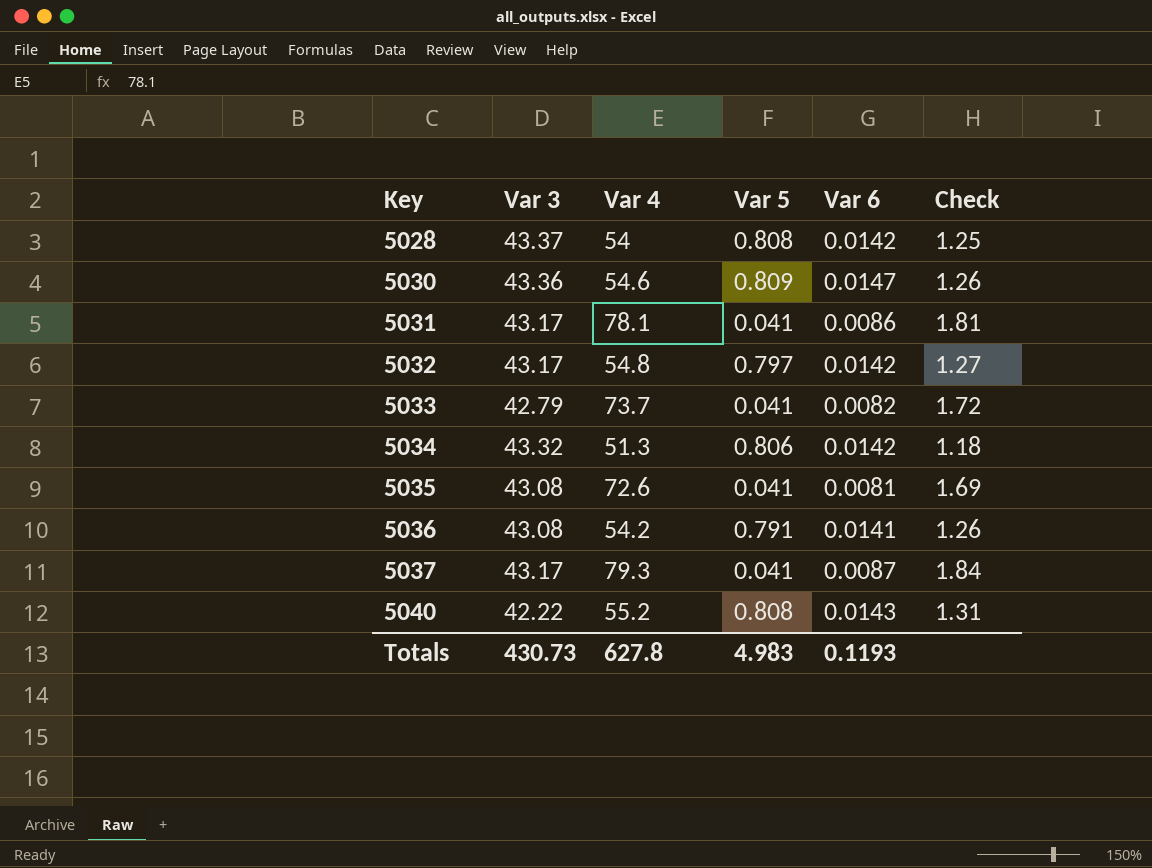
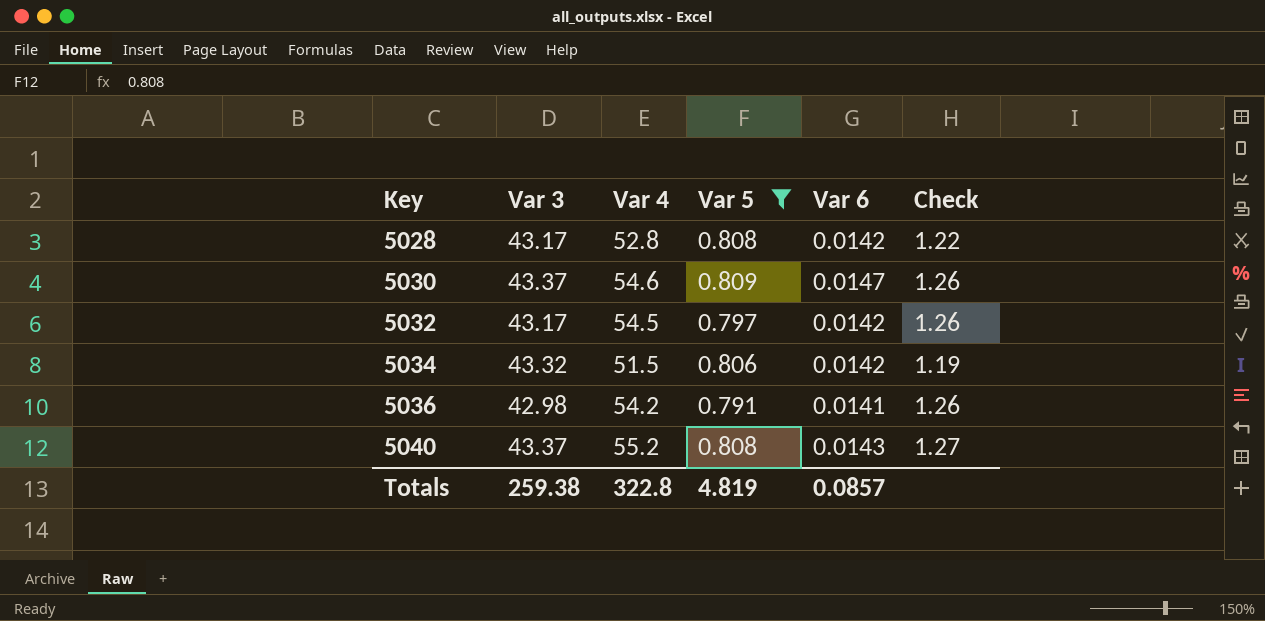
filter: none -> Var 5 != 0.041
5028 | Var 3: 43.37 -> 43.17
5028 | Var 4: 54 -> 52.8
5028 | Check: 1.25 -> 1.22
5030 | Var 3: 43.36 -> 43.37
5032 | Var 4: 54.8 -> 54.5
5032 | Check: 1.27 -> 1.26
5034 | Var 4: 51.3 -> 51.5
5034 | Check: 1.18 -> 1.19
5036 | Var 3: 43.08 -> 42.98
5040 | Var 3: 42.22 -> 43.37
5040 | Check: 1.31 -> 1.27
Totals | Var 3: 430.73 -> 259.38
Totals | Var 4: 627.8 -> 322.8
Totals | Var 5: 4.983 -> 4.819
Totals | Var 6: 0.1193 -> 0.0857

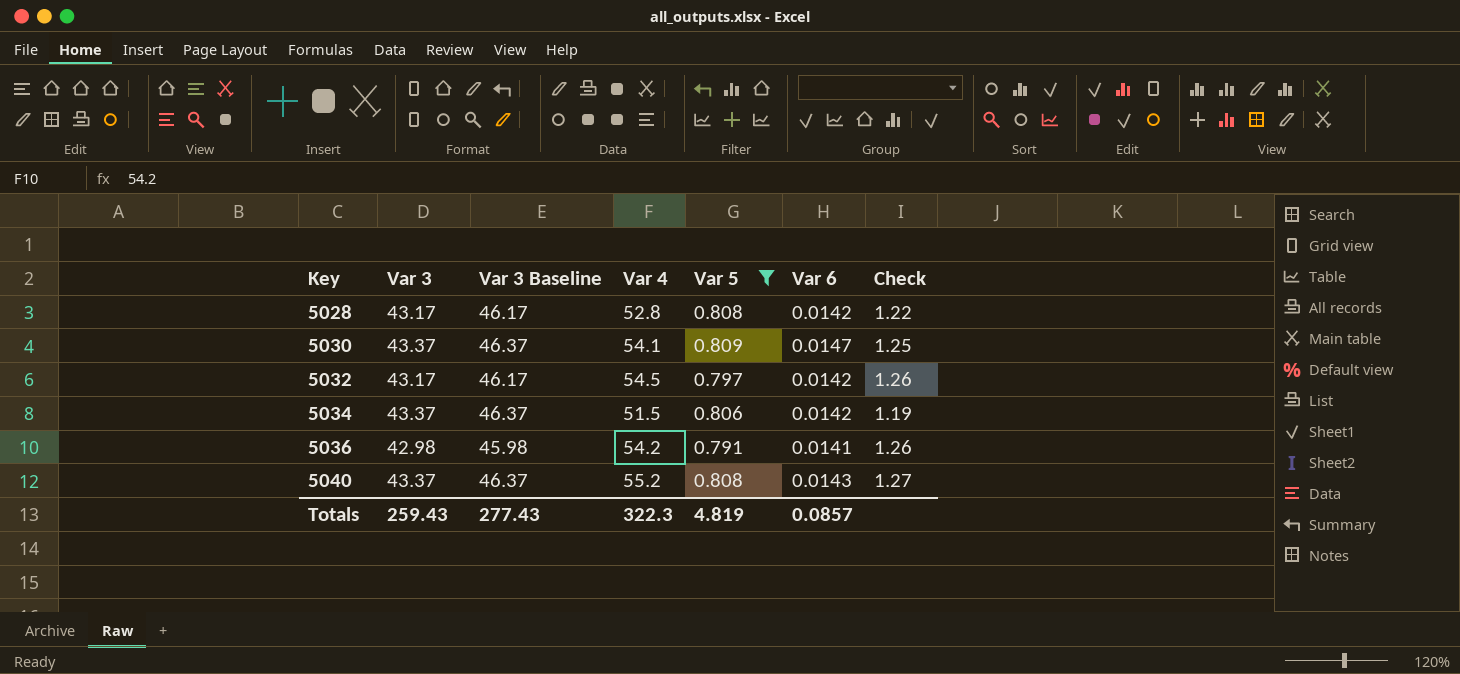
column Var 3 Baseline | formula: none -> [Var 3] + 3
5030 | Var 4: 54.6 -> 54.1
5030 | Check: 1.26 -> 1.25
5034 | Var 3: 43.32 -> 43.37
Totals | Var 3: 259.38 -> 259.43
Totals | Var 4: 322.8 -> 322.3

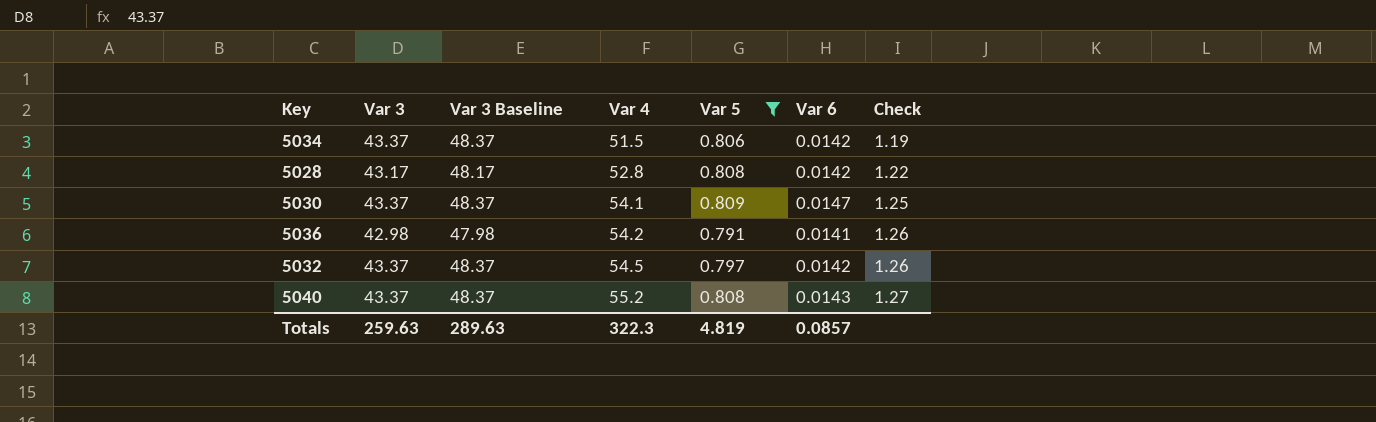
row order: Key ascending -> Var 4 ascending
column Var 3 Baseline | formula: [Var 3] + 3 -> [Var 3] + 5
5032 | Var 3: 43.17 -> 43.37
Totals | Var 3: 259.43 -> 259.63
Totals | Var 3 Baseline: 277.43 -> 289.63

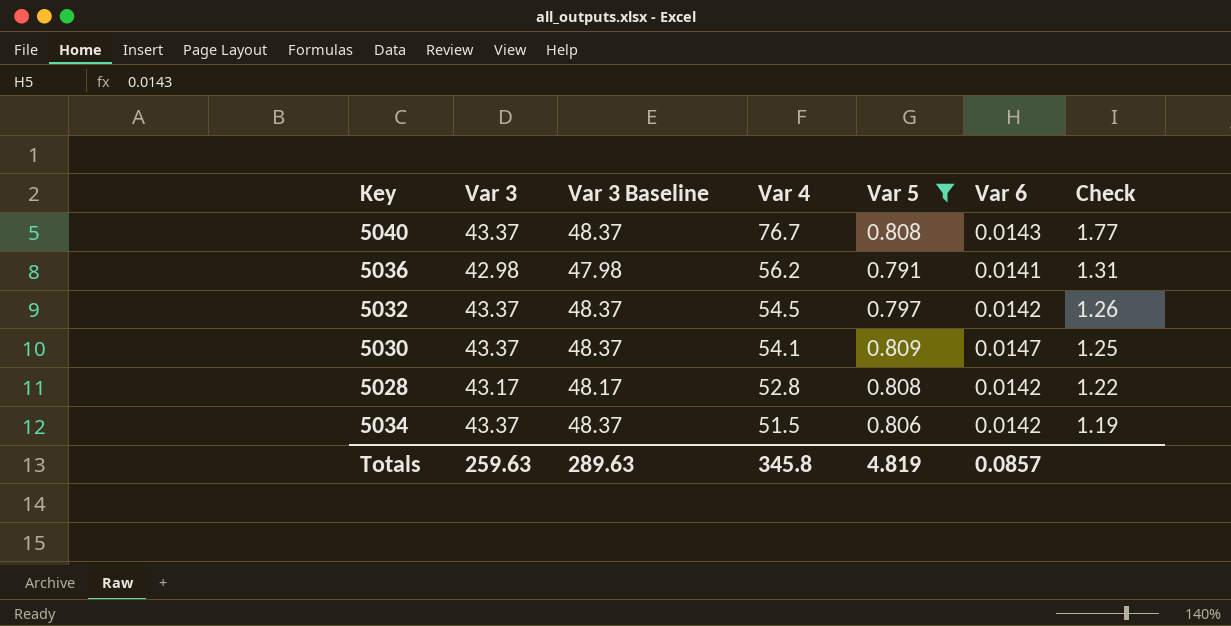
row order: Var 4 ascending -> Var 4 descending
5040 | Var 4: 55.2 -> 76.7
5040 | Check: 1.27 -> 1.77
5036 | Var 4: 54.2 -> 56.2
5036 | Check: 1.26 -> 1.31
Totals | Var 4: 322.3 -> 345.8

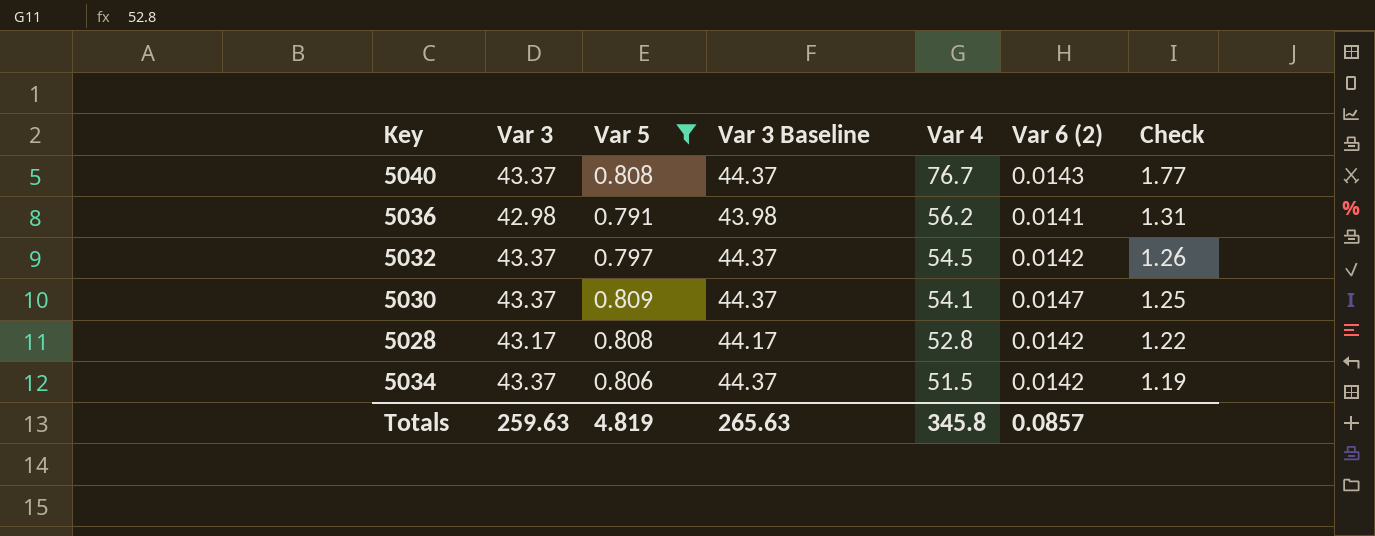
column Var 5 | position: 5 -> 3
column Var 3 Baseline | formula: [Var 3] + 5 -> [Var 3] + 1
column name: Var 6 -> Var 6 (2)
Totals | Var 3 Baseline: 289.63 -> 265.63

